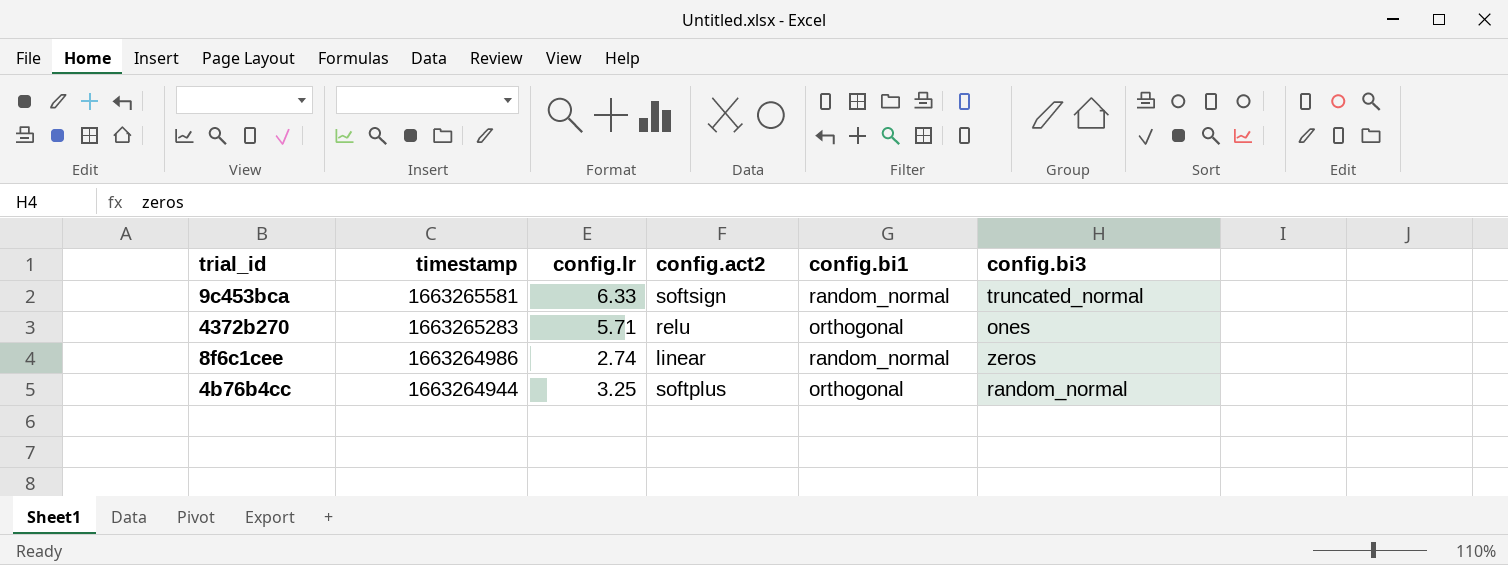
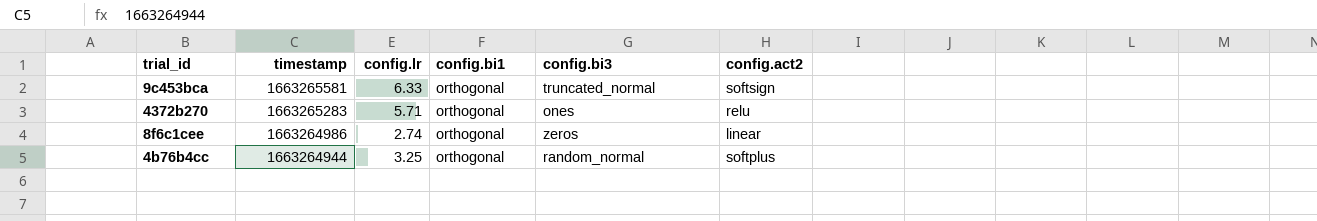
column config.act2 | position: 4 -> 6
9c453bca | config.bi1: random_normal -> orthogonal
8f6c1cee | config.bi1: random_normal -> orthogonal

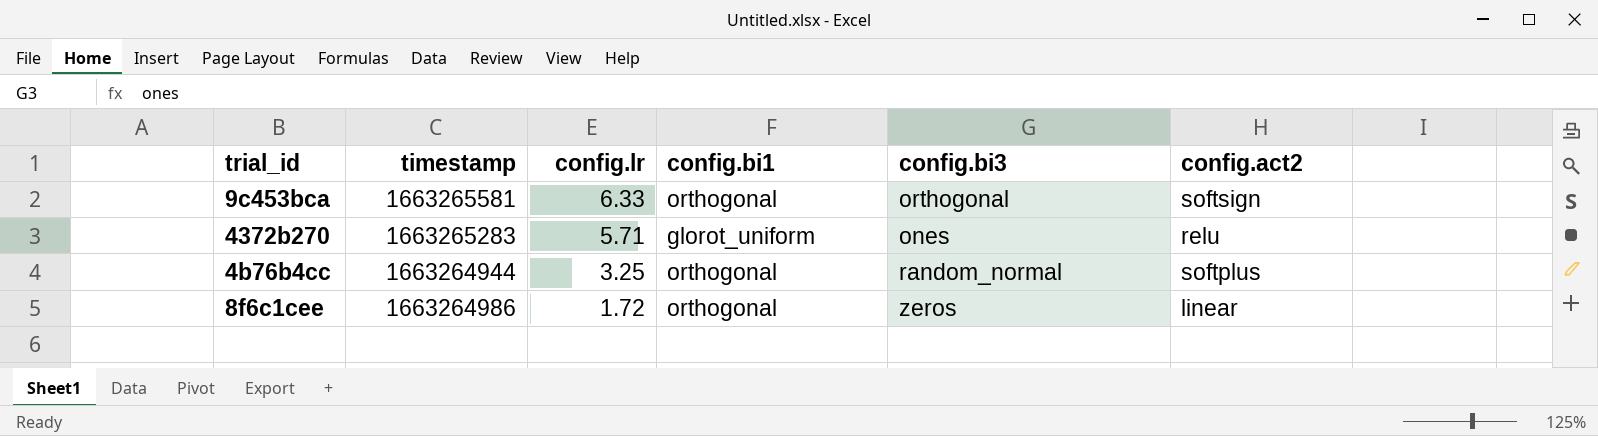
row order: timestamp descending -> config.lr descending
9c453bca | config.bi3: truncated_normal -> orthogonal
4372b270 | config.bi1: orthogonal -> glorot_uniform
8f6c1cee | config.lr: 2.74 -> 1.72

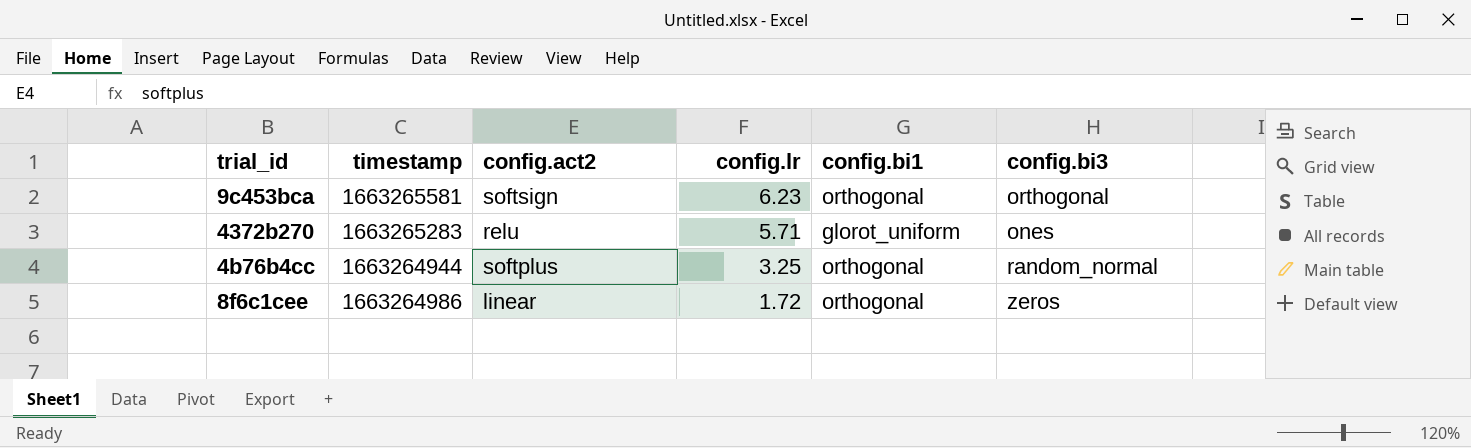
column config.act2 | position: 6 -> 3
9c453bca | config.lr: 6.33 -> 6.23

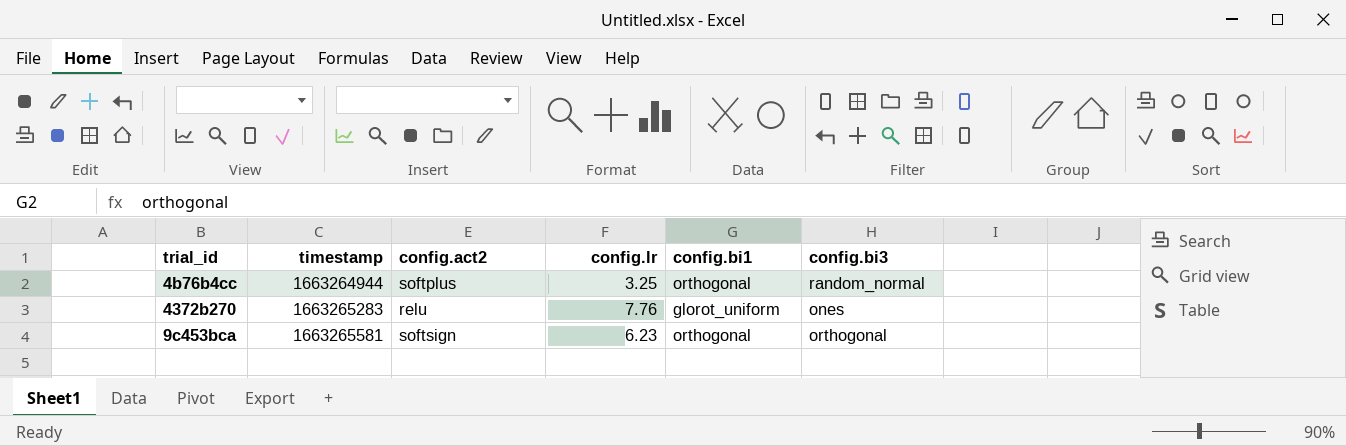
row order: config.lr descending -> timestamp ascending
row 8f6c1cee: 1663264986 | linear | 1.72 | orthogonal | zeros -> none
4372b270 | config.lr: 5.71 -> 7.76

